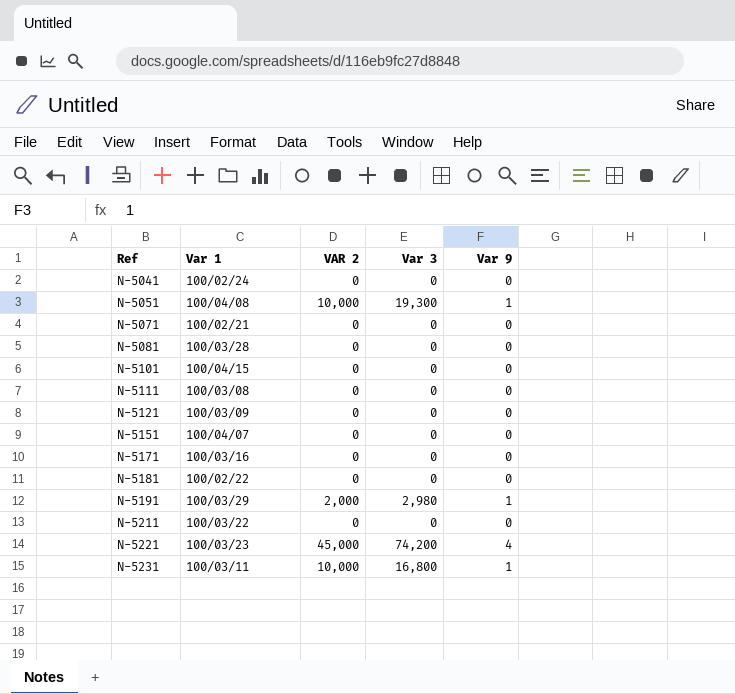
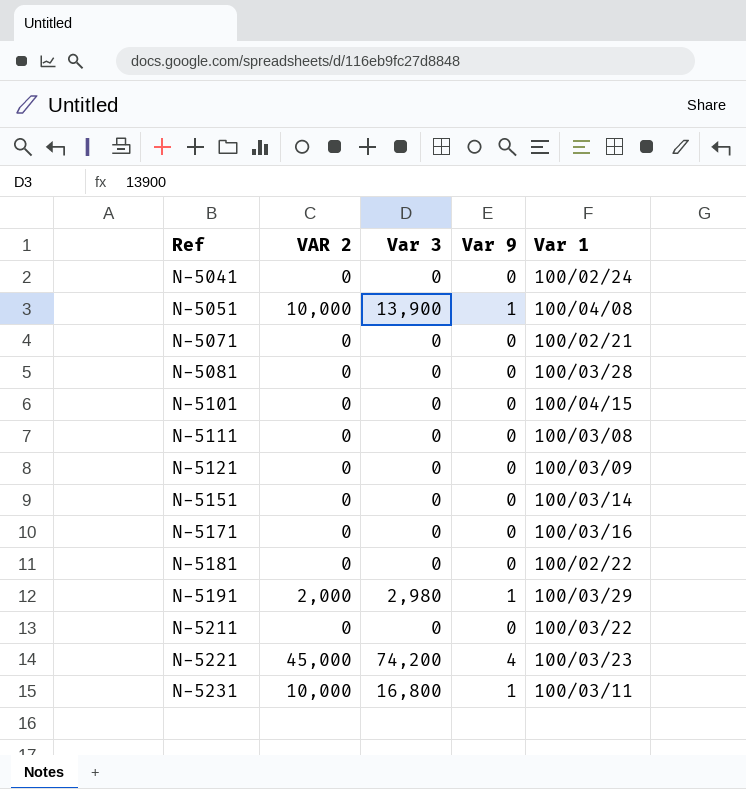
column Var 1 | position: 2 -> 5
N-5051 | Var 3: 19,300 -> 13,900
N-5151 | Var 1: 100/04/07 -> 100/03/14

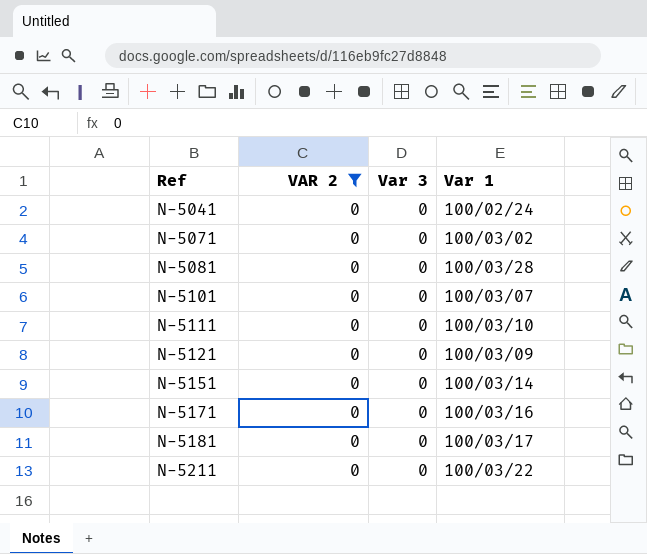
filter: none -> VAR 2 = 0
column Var 9 | position: 4 -> none
N-5071 | Var 1: 100/02/21 -> 100/03/02
N-5101 | Var 1: 100/04/15 -> 100/03/07
N-5111 | Var 1: 100/03/08 -> 100/03/10
N-5181 | Var 1: 100/02/22 -> 100/03/17

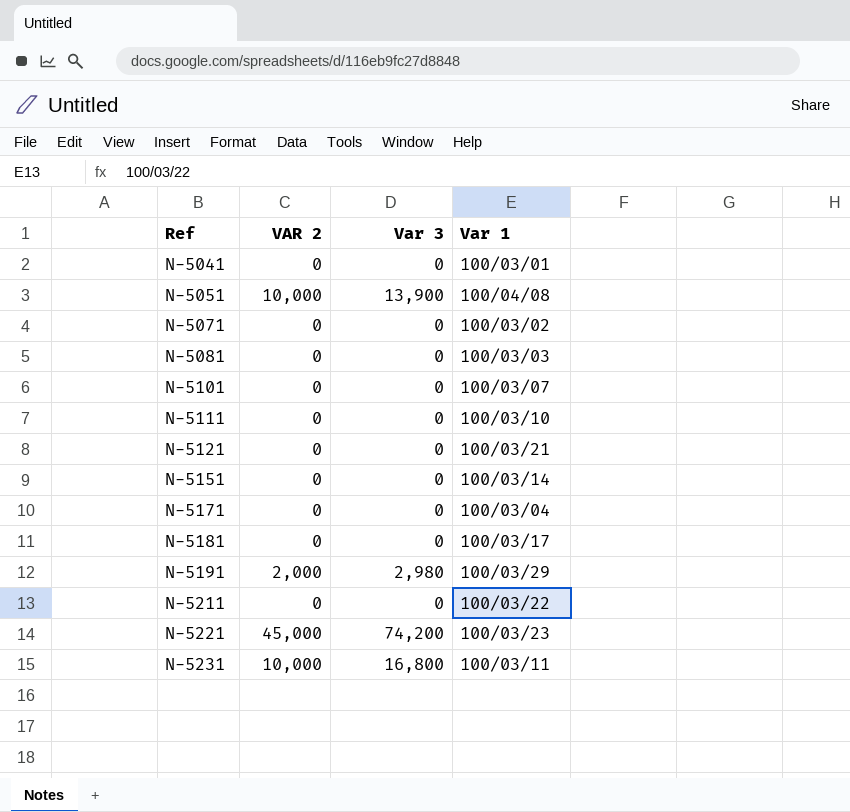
filter: VAR 2 = 0 -> none
N-5041 | Var 1: 100/02/24 -> 100/03/01
N-5081 | Var 1: 100/03/28 -> 100/03/03
N-5121 | Var 1: 100/03/09 -> 100/03/21
N-5171 | Var 1: 100/03/16 -> 100/03/04

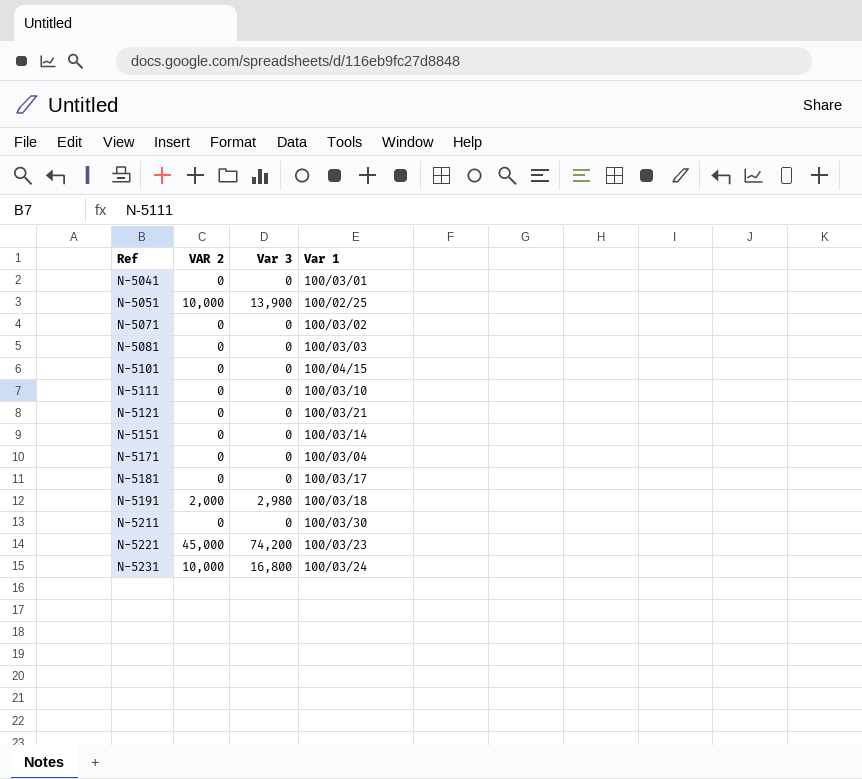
N-5051 | Var 1: 100/04/08 -> 100/02/25
N-5101 | Var 1: 100/03/07 -> 100/04/15
N-5191 | Var 1: 100/03/29 -> 100/03/18
N-5211 | Var 1: 100/03/22 -> 100/03/30
N-5231 | Var 1: 100/03/11 -> 100/03/24

